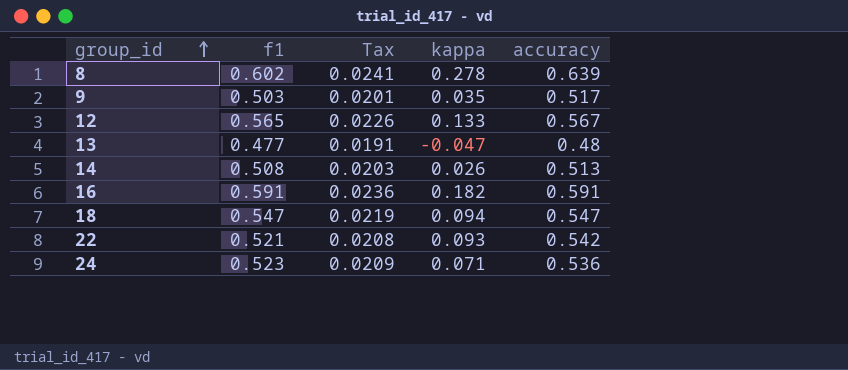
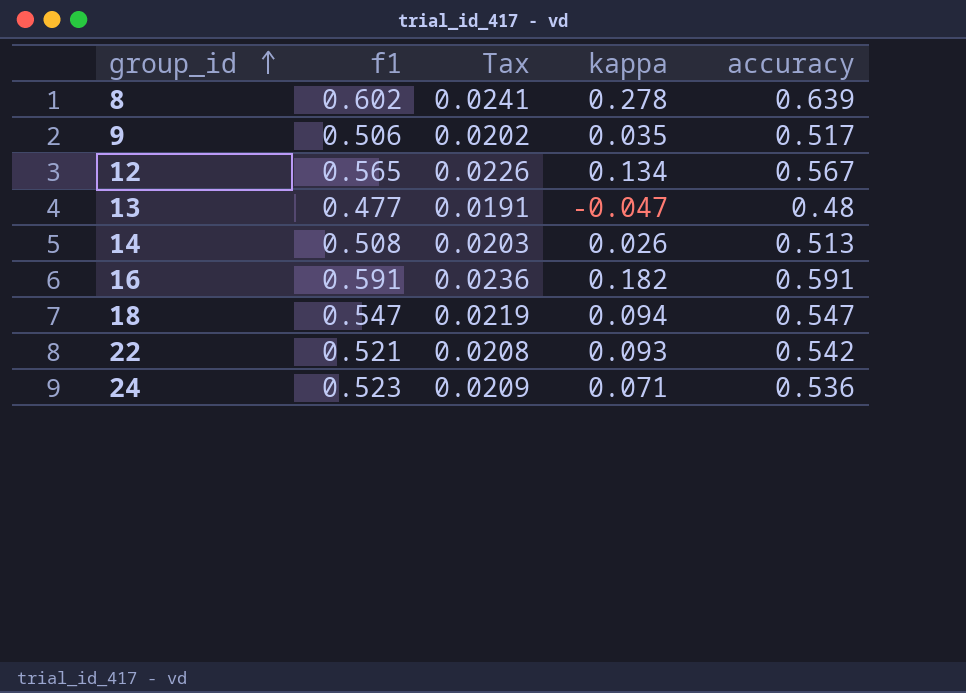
9 | f1: 0.503 -> 0.506
9 | Tax: 0.0201 -> 0.0202
12 | kappa: 0.133 -> 0.134

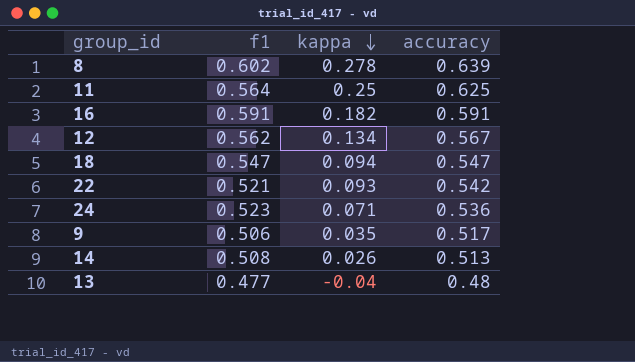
row order: group_id ascending -> kappa descending
column Tax | formula: [f1] * 0.04 -> none
row 11: none -> 0.564 | 0.25 | 0.625
12 | f1: 0.565 -> 0.562
13 | kappa: -0.047 -> -0.04

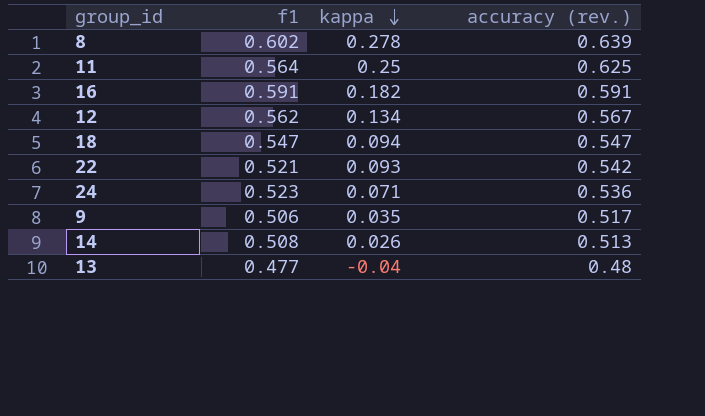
column name: accuracy -> accuracy (rev.)

